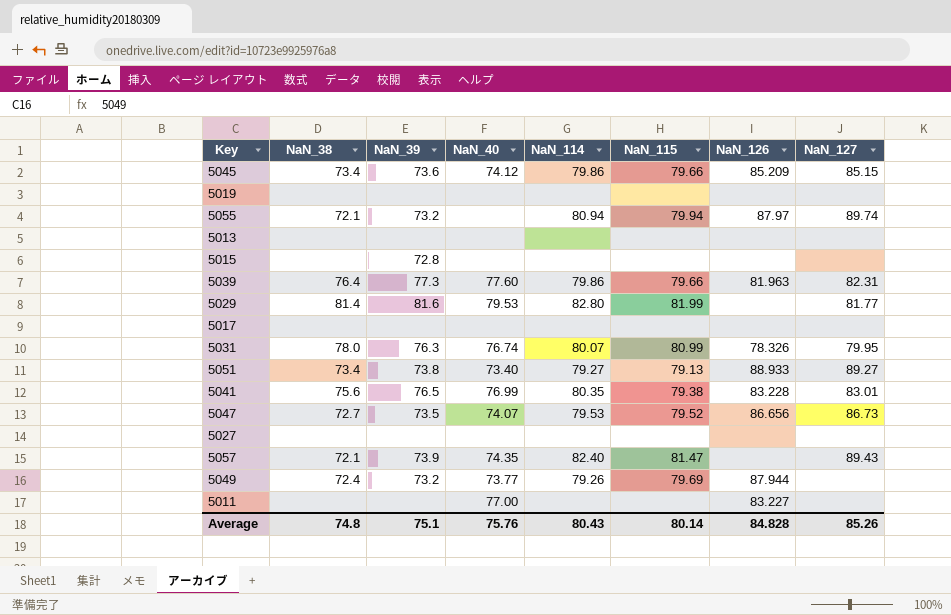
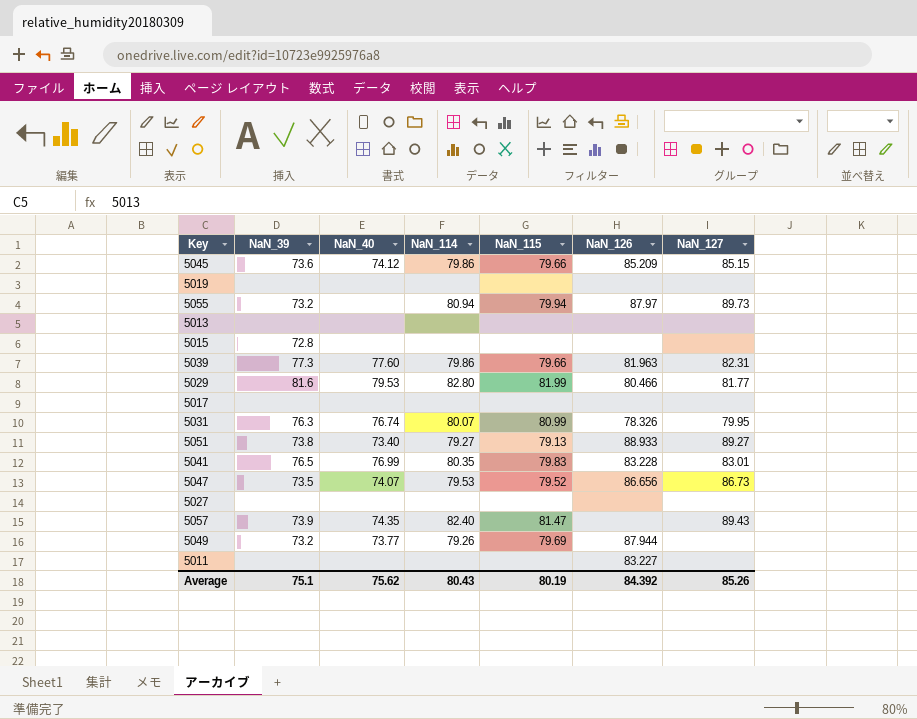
column NaN_38 | position: 2 -> none
5055 | NaN_127: 89.74 -> 89.73
5029 | NaN_126: none -> 80.466
5041 | NaN_115: 79.38 -> 79.83
5011 | NaN_40: 77.00 -> none
Average | NaN_40: 75.76 -> 75.62
Average | NaN_115: 80.14 -> 80.19
Average | NaN_126: 84.828 -> 84.392

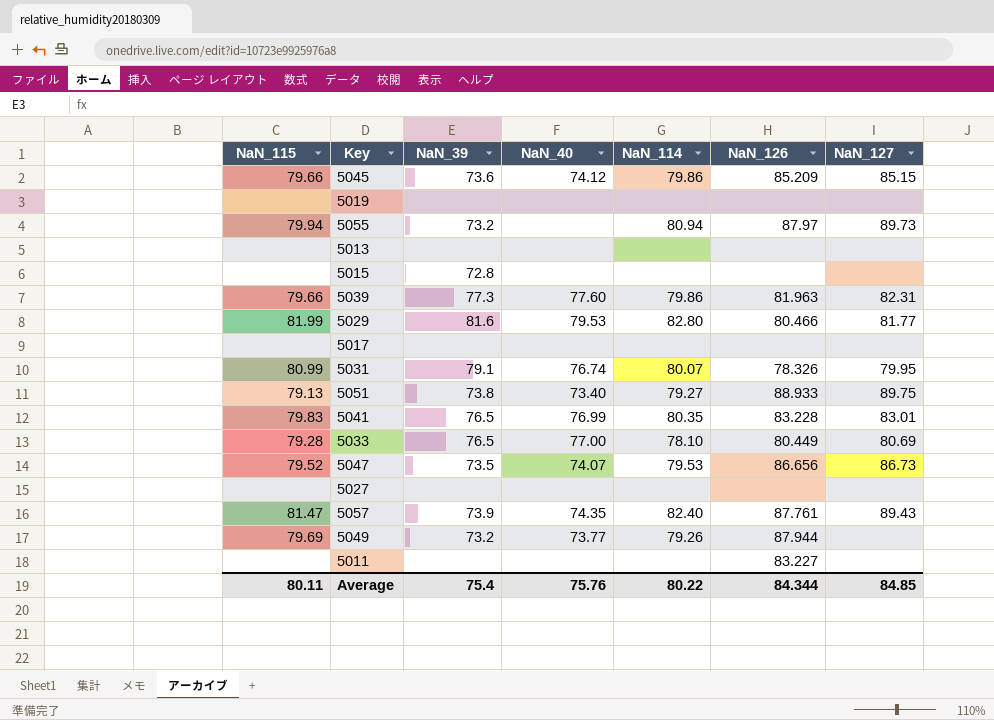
column NaN_115 | position: 5 -> 1
5031 | NaN_39: 76.3 -> 79.1
5051 | NaN_127: 89.27 -> 89.75
row 5033: none -> 79.28 | 76.5 | 77.00 | 78.10 | 80.449 | 80.69
5057 | NaN_126: none -> 87.761
Average | NaN_115: 80.19 -> 80.11
Average | NaN_39: 75.1 -> 75.4
Average | NaN_40: 75.62 -> 75.76
Average | NaN_114: 80.43 -> 80.22
Average | NaN_126: 84.392 -> 84.344
Average | NaN_127: 85.26 -> 84.85

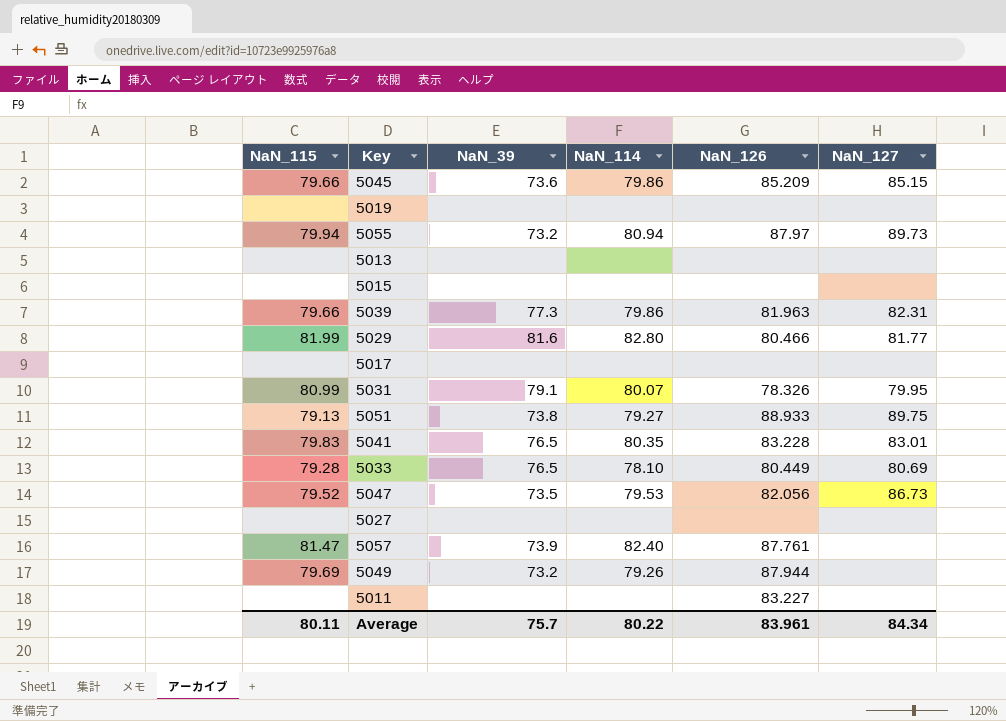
column NaN_40 | position: 4 -> none
5015 | NaN_39: 72.8 -> none
5047 | NaN_126: 86.656 -> 82.056
5057 | NaN_127: 89.43 -> none
Average | NaN_39: 75.4 -> 75.7
Average | NaN_126: 84.344 -> 83.961
Average | NaN_127: 84.85 -> 84.34

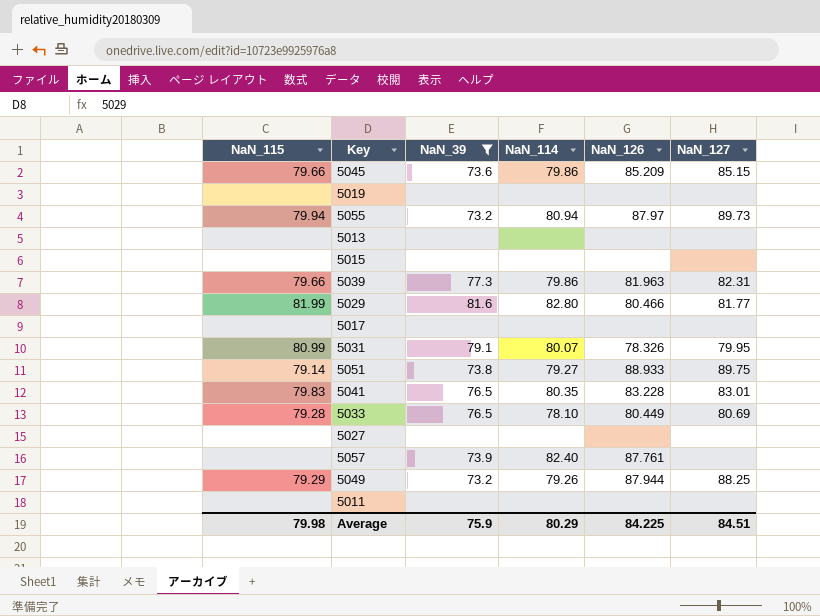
filter: none -> NaN_39 != 73.5
5051 | NaN_115: 79.13 -> 79.14
5057 | NaN_115: 81.47 -> none
5049 | NaN_115: 79.69 -> 79.29
5049 | NaN_127: none -> 88.25
5011 | NaN_126: 83.227 -> none
Average | NaN_115: 80.11 -> 79.98
Average | NaN_39: 75.7 -> 75.9
Average | NaN_114: 80.22 -> 80.29
Average | NaN_126: 83.961 -> 84.225
Average | NaN_127: 84.34 -> 84.51

